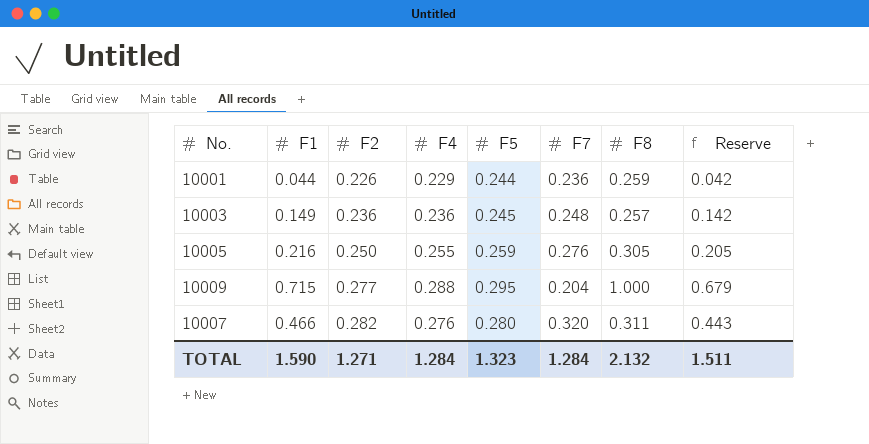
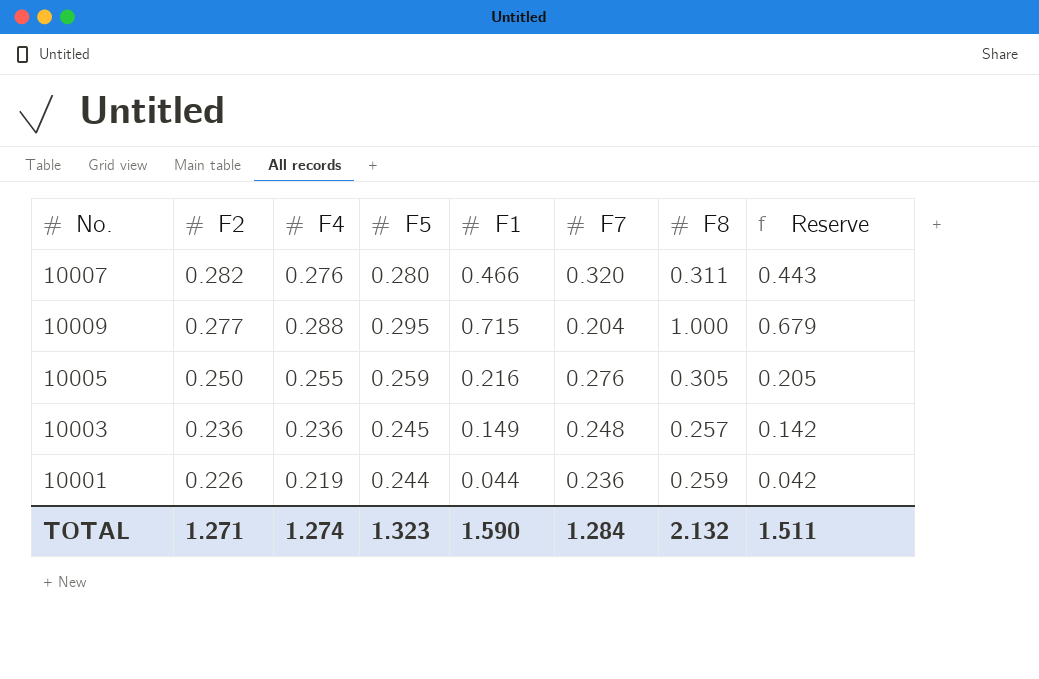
row order: F2 ascending -> F2 descending
column F1 | position: 2 -> 5
10001 | F4: 0.229 -> 0.219
TOTAL | F4: 1.284 -> 1.274

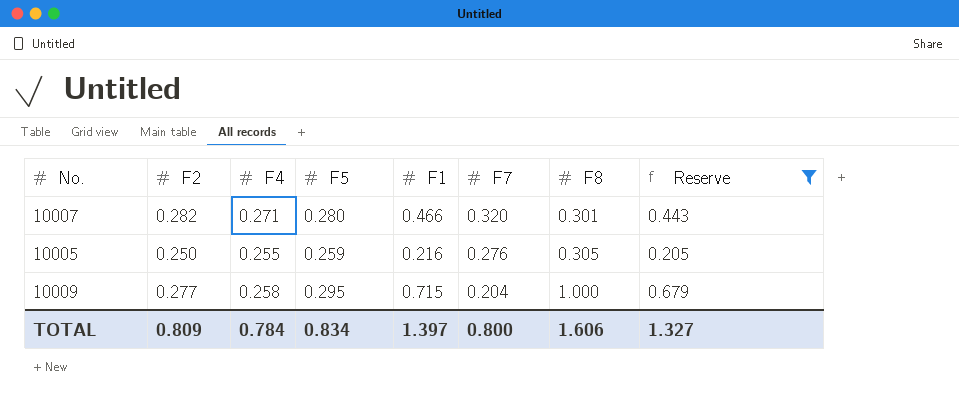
filter: none -> Reserve >= 0.205
row order: F2 descending -> F7 descending
10007 | F4: 0.276 -> 0.271
10007 | F8: 0.311 -> 0.301
10009 | F4: 0.288 -> 0.258
TOTAL | F2: 1.271 -> 0.809
TOTAL | F4: 1.274 -> 0.784
TOTAL | F5: 1.323 -> 0.834
TOTAL | F1: 1.590 -> 1.397
TOTAL | F7: 1.284 -> 0.800
TOTAL | F8: 2.132 -> 1.606
TOTAL | Reserve: 1.511 -> 1.327

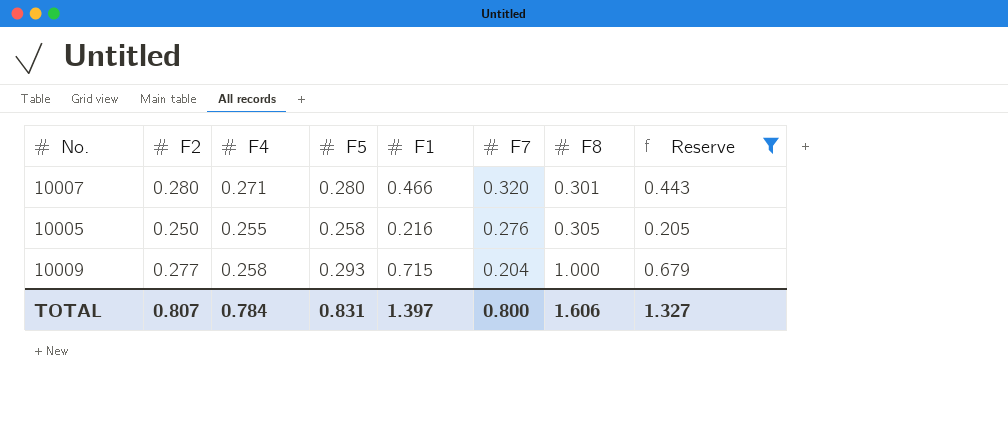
10007 | F2: 0.282 -> 0.280
10005 | F5: 0.259 -> 0.258
10009 | F5: 0.295 -> 0.293
TOTAL | F2: 0.809 -> 0.807
TOTAL | F5: 0.834 -> 0.831

